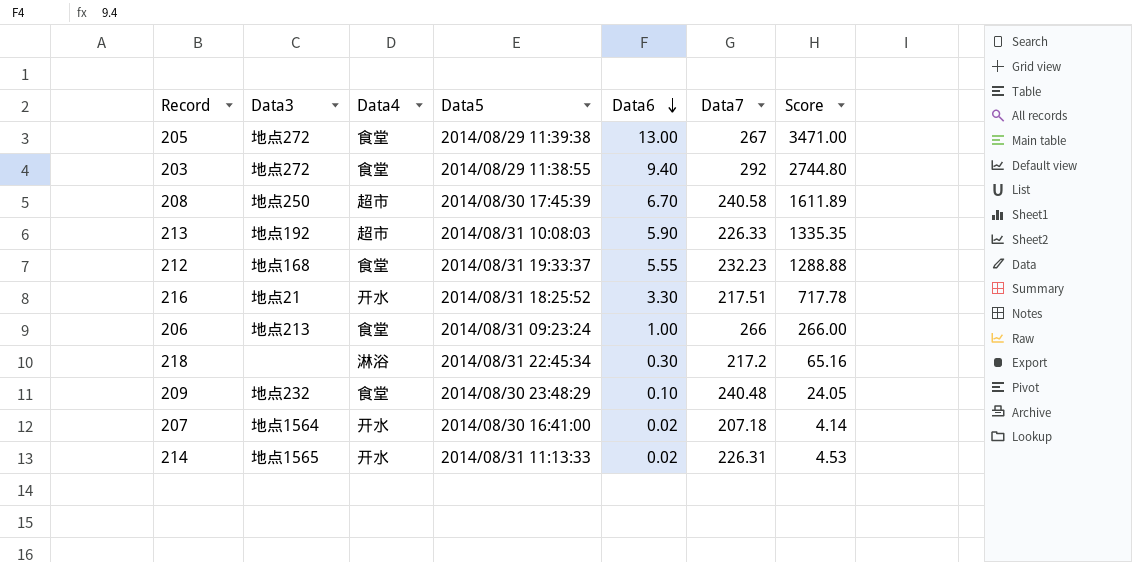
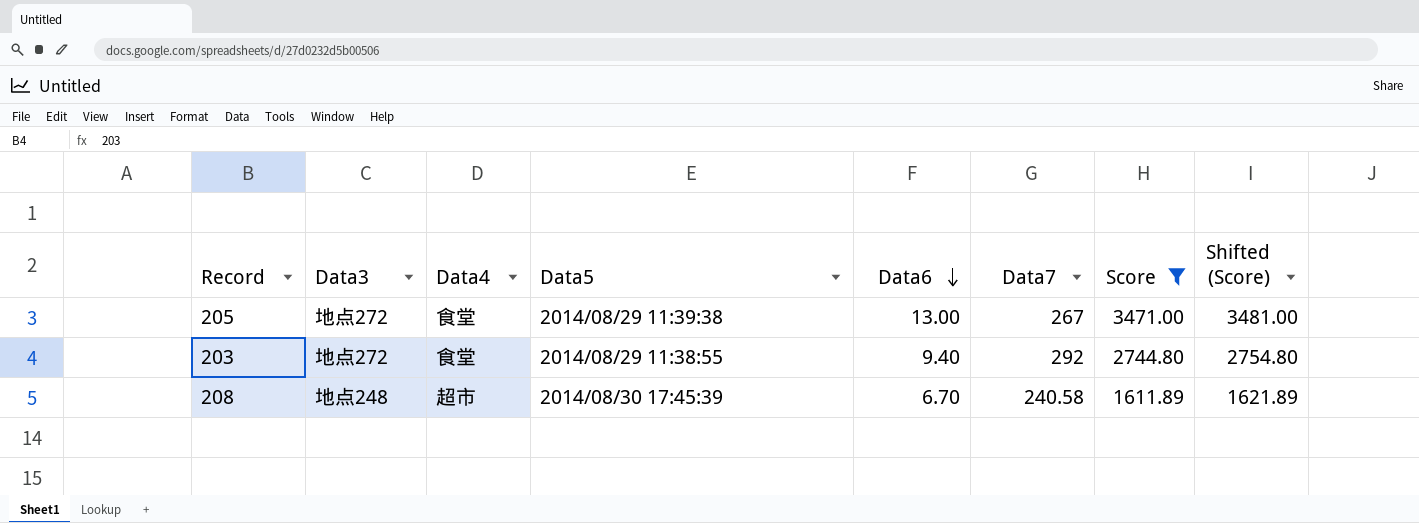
filter: none -> Score >= 1611.89
column Shifted (Score) | formula: none -> [Score] + 10
208 | Data3: 地点250 -> 地点248

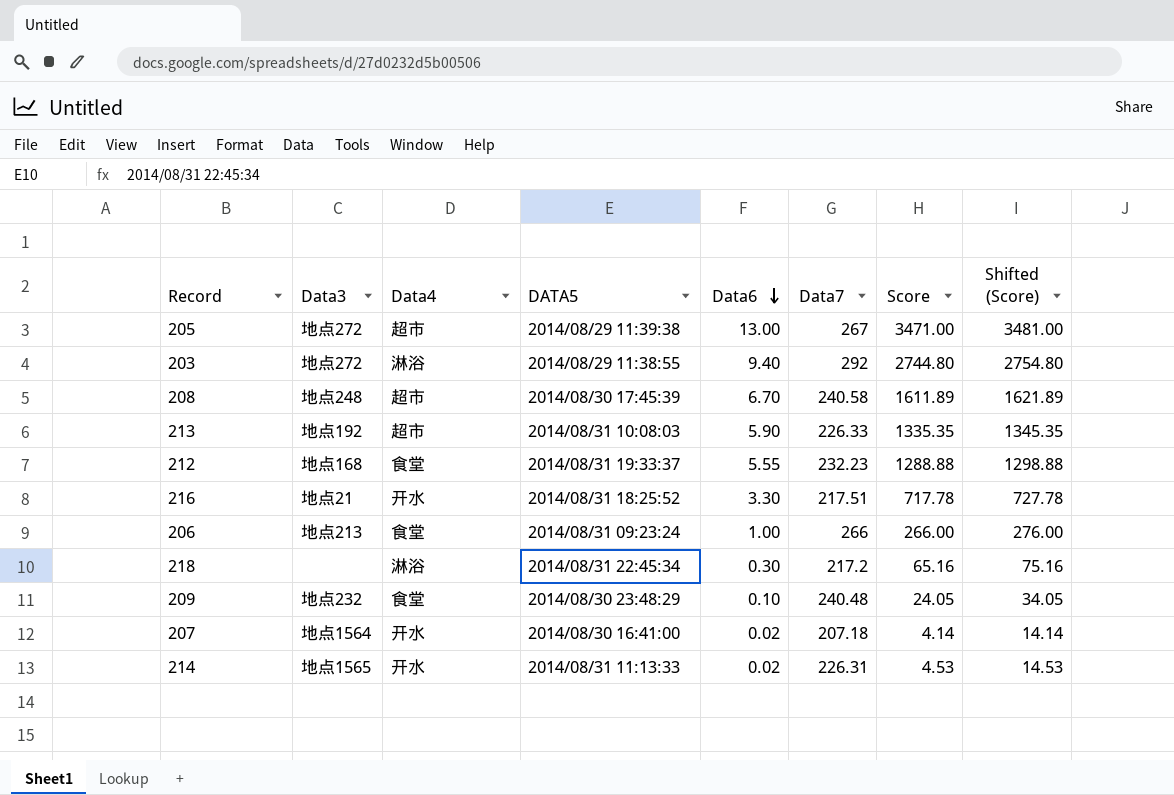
filter: Score >= 1611.89 -> none
column name: Data5 -> DATA5
205 | Data4: 食堂 -> 超市
203 | Data4: 食堂 -> 淋浴

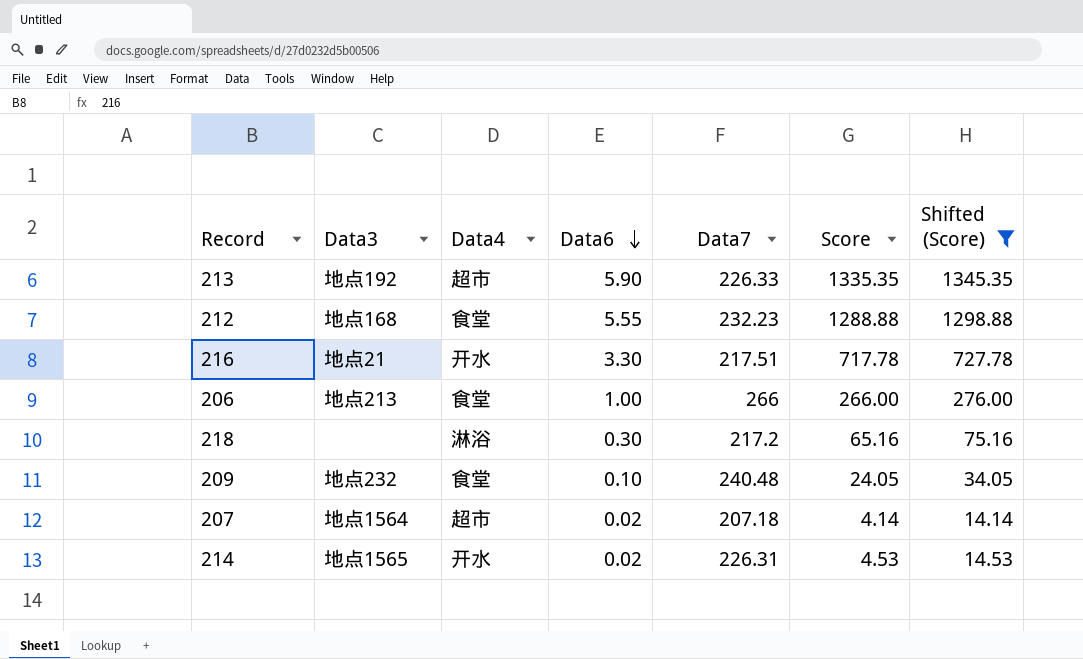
filter: none -> Shifted (Score) <= 1345.35
column DATA5 | position: 4 -> none
207 | Data4: 开水 -> 超市

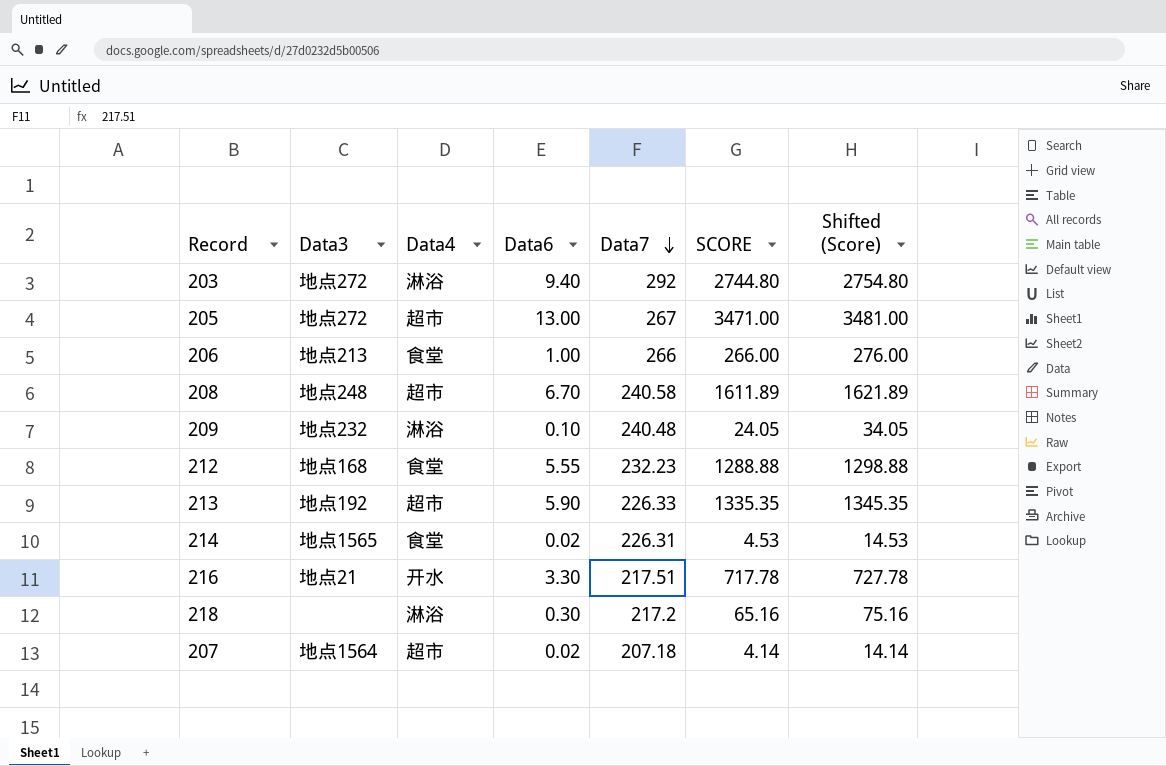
filter: Shifted (Score) <= 1345.35 -> none
row order: Data6 descending -> Data7 descending
column name: Score -> SCORE
209 | Data4: 食堂 -> 淋浴
214 | Data4: 开水 -> 食堂

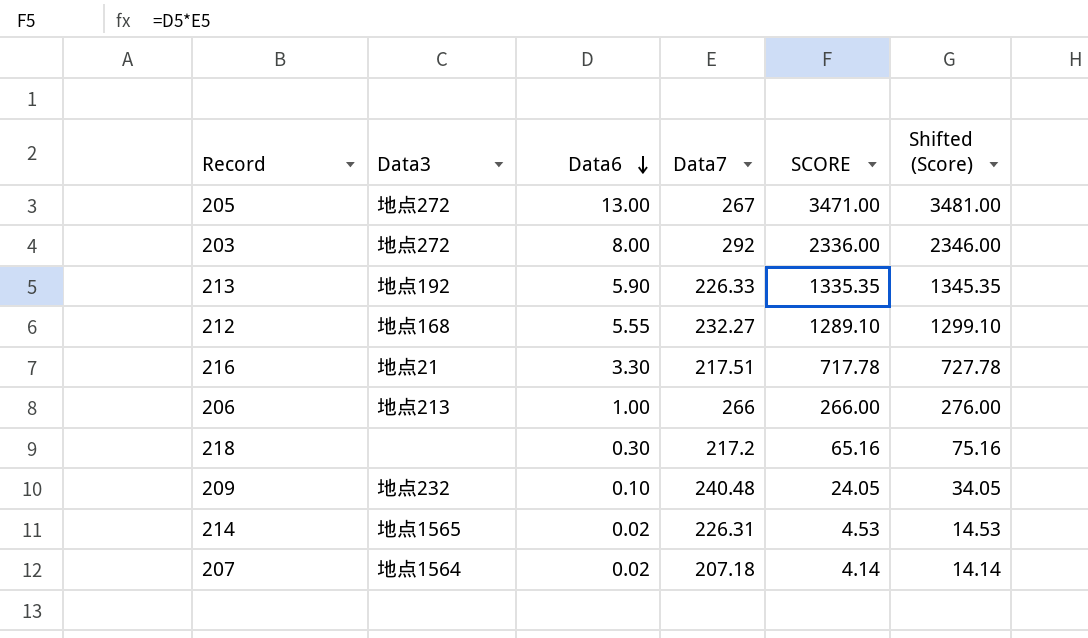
row order: Data7 descending -> Data6 descending
column Data4 | position: 3 -> none
row 208: 地点248 | 超市 | 6.70 | 240.58 | 1611.89 | 1621.89 -> none
203 | Data6: 9.40 -> 8.00
203 | SCORE: 2744.80 -> 2336.00
203 | Shifted (Score): 2754.80 -> 2346.00
212 | Data7: 232.23 -> 232.27
212 | SCORE: 1288.88 -> 1289.10
212 | Shifted (Score): 1298.88 -> 1299.10

